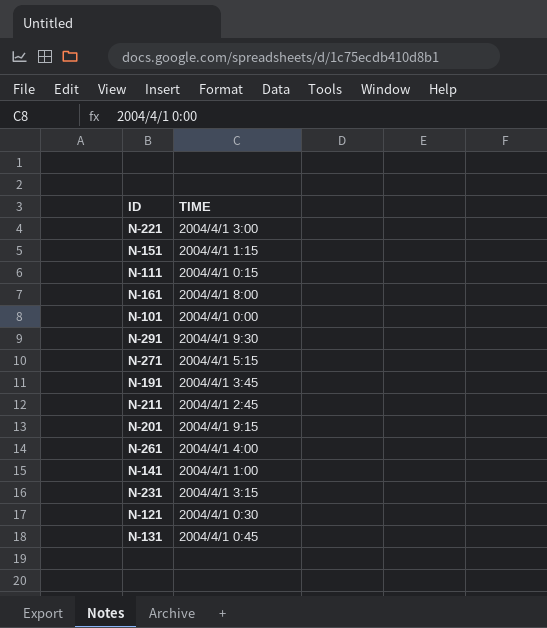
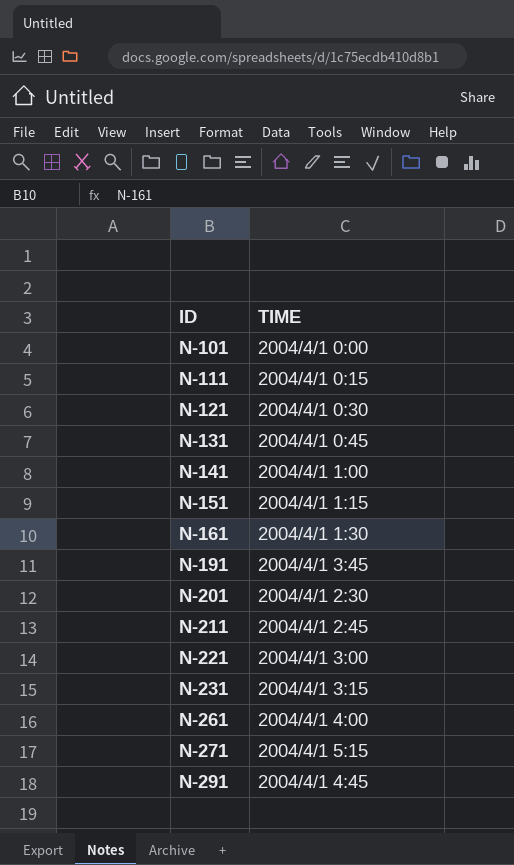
row order: none -> ID ascending
N-161 | TIME: 2004/4/1 8:00 -> 2004/4/1 1:30
N-201 | TIME: 2004/4/1 9:15 -> 2004/4/1 2:30
N-291 | TIME: 2004/4/1 9:30 -> 2004/4/1 4:45

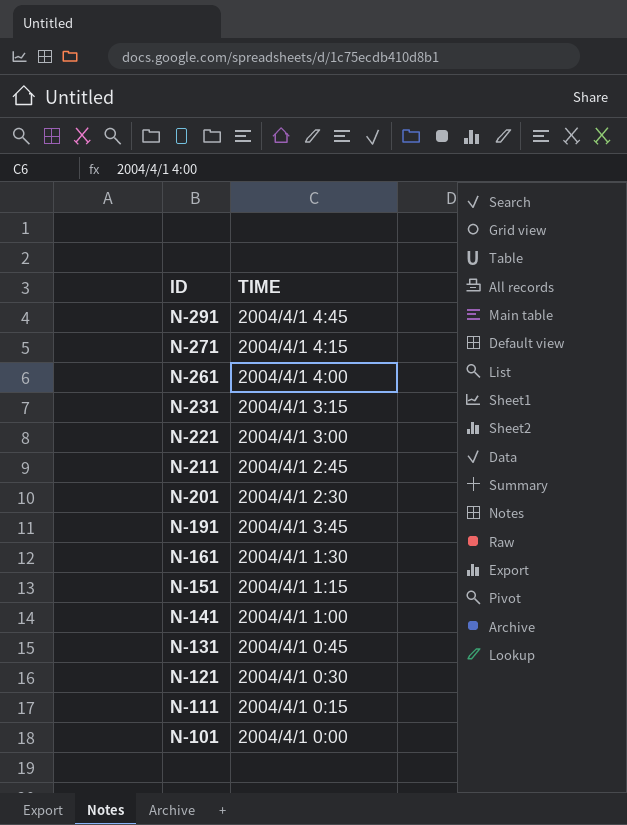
row order: ID ascending -> ID descending
N-271 | TIME: 2004/4/1 5:15 -> 2004/4/1 4:15

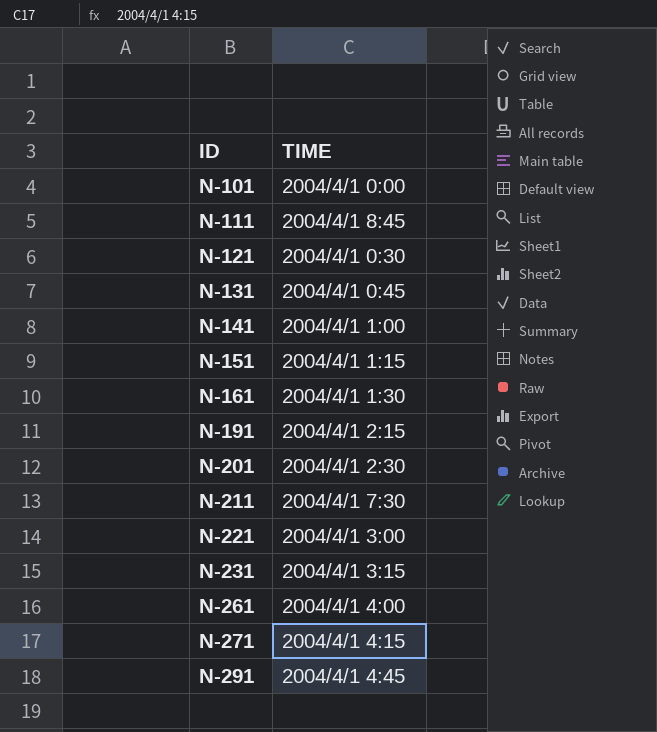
row order: ID descending -> ID ascending
N-111 | TIME: 2004/4/1 0:15 -> 2004/4/1 8:45
N-191 | TIME: 2004/4/1 3:45 -> 2004/4/1 2:15
N-211 | TIME: 2004/4/1 2:45 -> 2004/4/1 7:30

